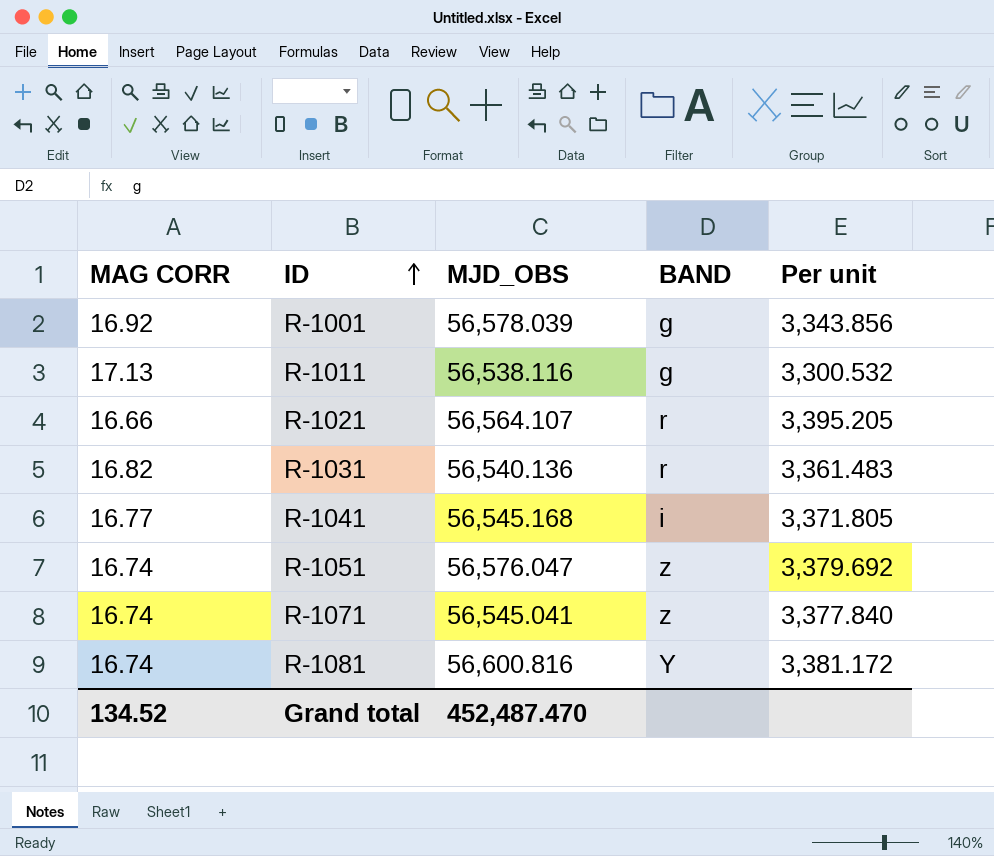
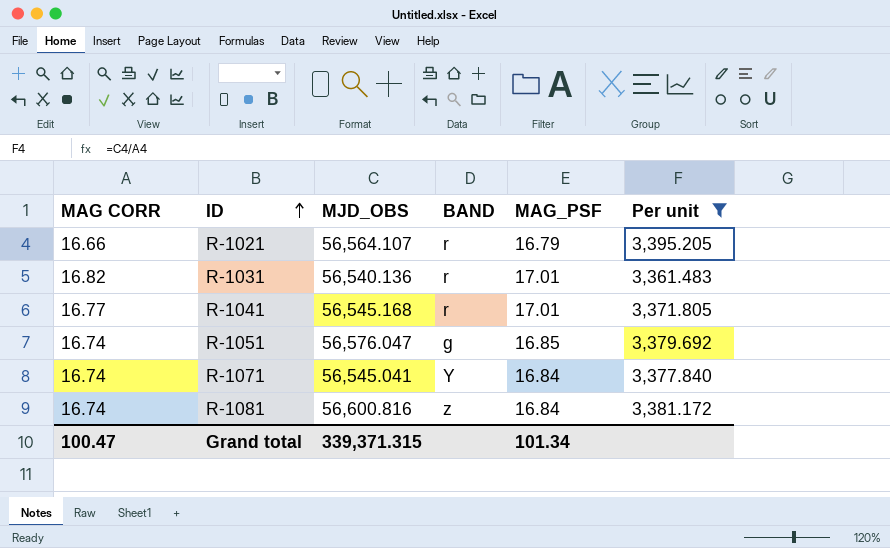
filter: none -> Per unit >= 3,361.483
column MAG_PSF | position: none -> 5
R-1041 | BAND: i -> r
R-1051 | BAND: z -> g
R-1071 | BAND: z -> Y
R-1081 | BAND: Y -> z
Grand total | MAG CORR: 134.52 -> 100.47
Grand total | MJD_OBS: 452,487.470 -> 339,371.315

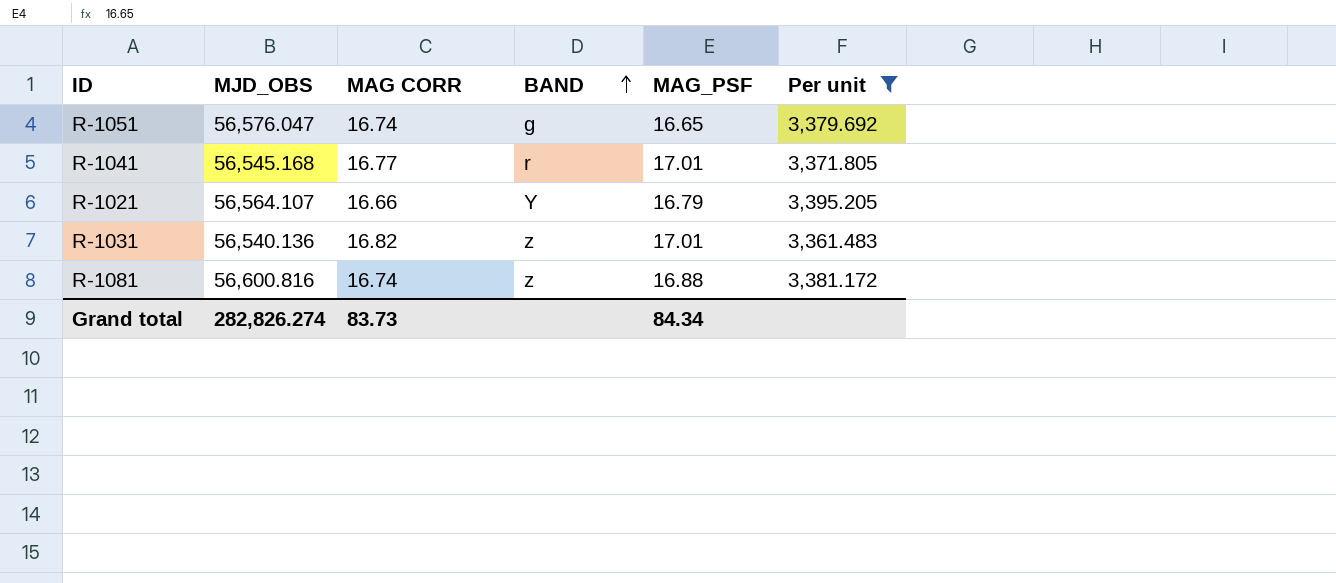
row order: ID ascending -> BAND ascending
column MAG CORR | position: 1 -> 3
row R-1071: 16.74 | 56,545.041 | Y | 16.84 | 3,377.840 -> none
R-1051 | MAG_PSF: 16.85 -> 16.65
R-1021 | BAND: r -> Y
R-1031 | BAND: r -> z
R-1081 | MAG_PSF: 16.84 -> 16.88
Grand total | MJD_OBS: 339,371.315 -> 282,826.274
Grand total | MAG CORR: 100.47 -> 83.73
Grand total | MAG_PSF: 101.34 -> 84.34

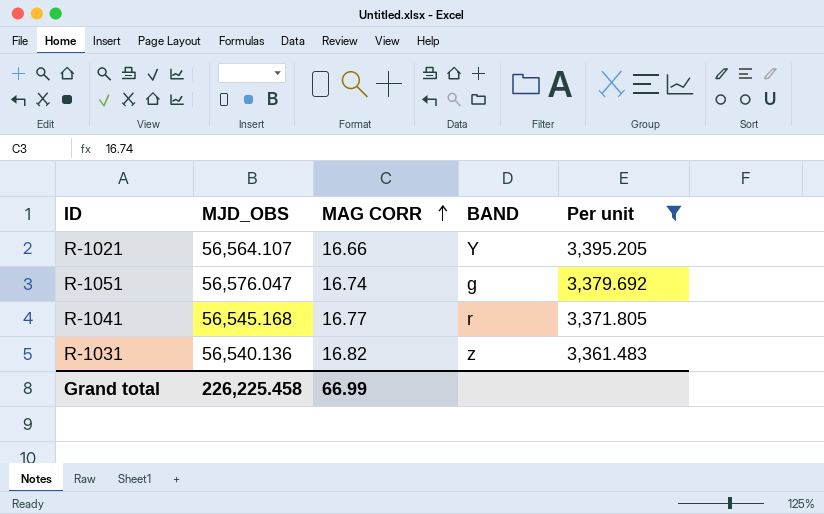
row order: BAND ascending -> MAG CORR ascending
column MAG_PSF | position: 5 -> none
row R-1081: 56,600.816 | 16.74 | z | 16.88 | 3,381.172 -> none
Grand total | MJD_OBS: 282,826.274 -> 226,225.458
Grand total | MAG CORR: 83.73 -> 66.99

